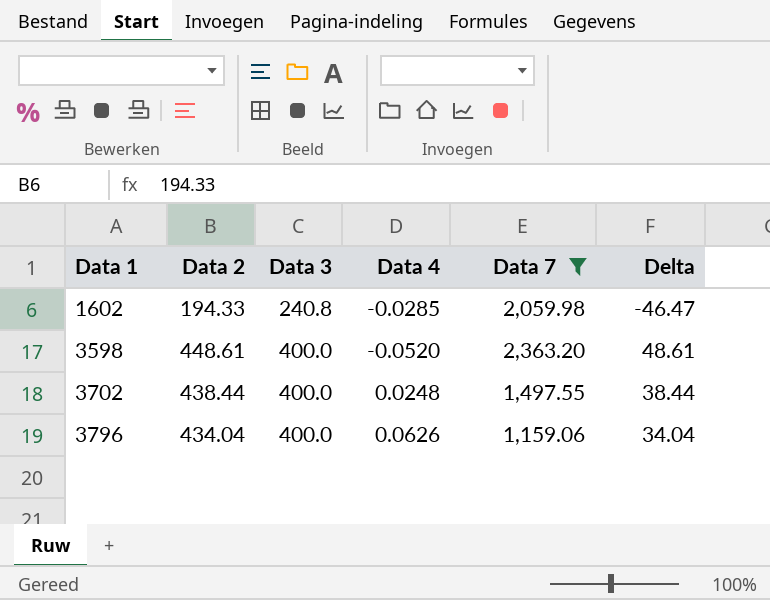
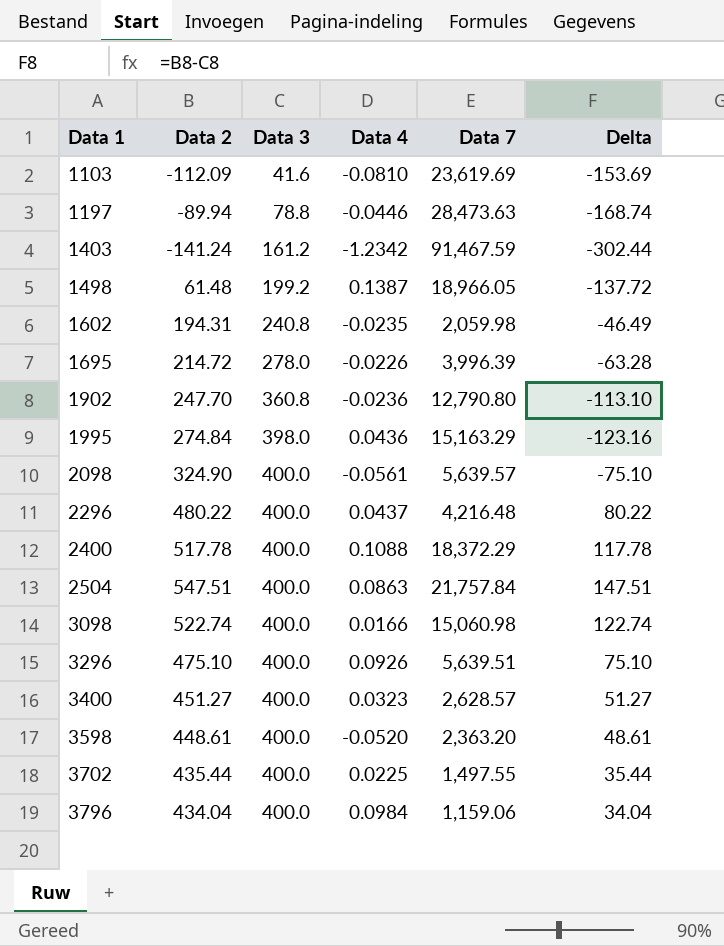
filter: Data 7 <= 2,363.20 -> none
1602 | Data 2: 194.33 -> 194.31
1602 | Data 4: -0.0285 -> -0.0235
1602 | Delta: -46.47 -> -46.49
3702 | Data 2: 438.44 -> 435.44
3702 | Data 4: 0.0248 -> 0.0225
3702 | Delta: 38.44 -> 35.44
3796 | Data 4: 0.0626 -> 0.0984

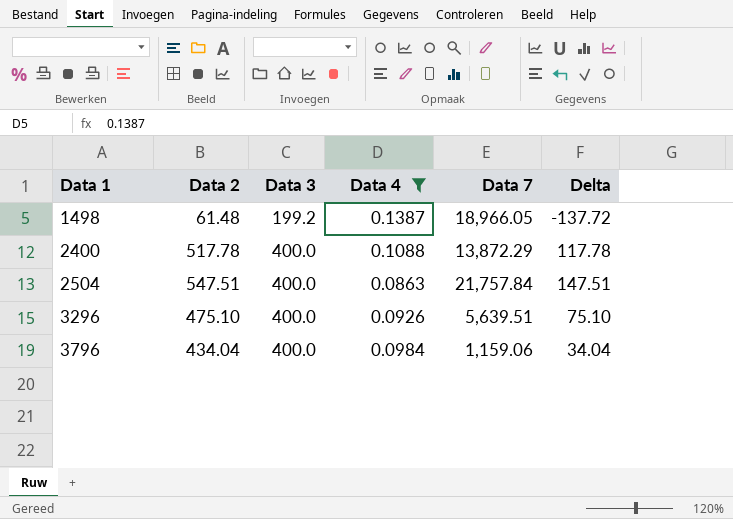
filter: none -> Data 4 >= 0.0863
2400 | Data 7: 18,372.29 -> 13,872.29

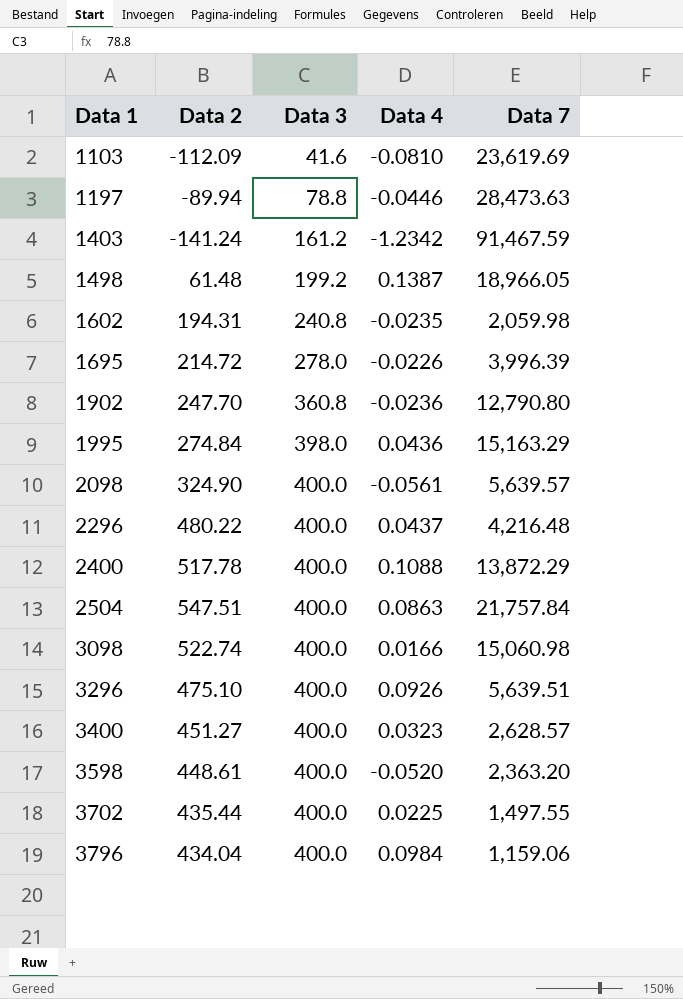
filter: Data 4 >= 0.0863 -> none
column Delta | formula: [Data 2] - [Data 3] -> none

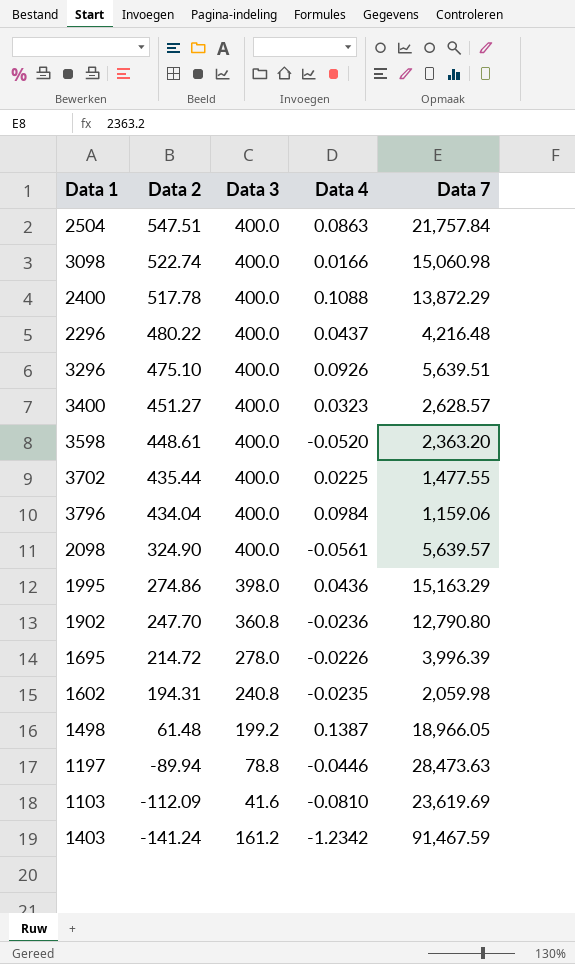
row order: Data 1 ascending -> Data 2 descending
3702 | Data 7: 1,497.55 -> 1,477.55
1995 | Data 2: 274.84 -> 274.86

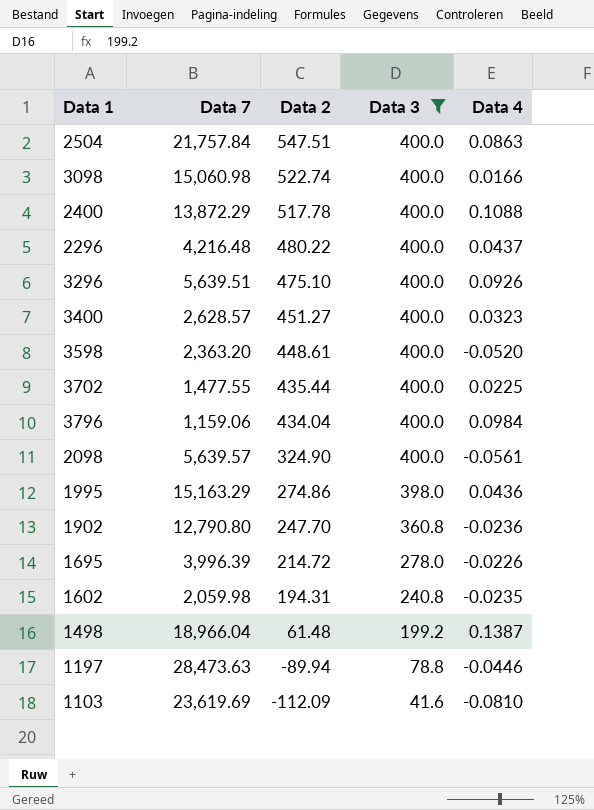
filter: none -> Data 3 != 161.2
column Data 7 | position: 5 -> 2
1498 | Data 7: 18,966.05 -> 18,966.04

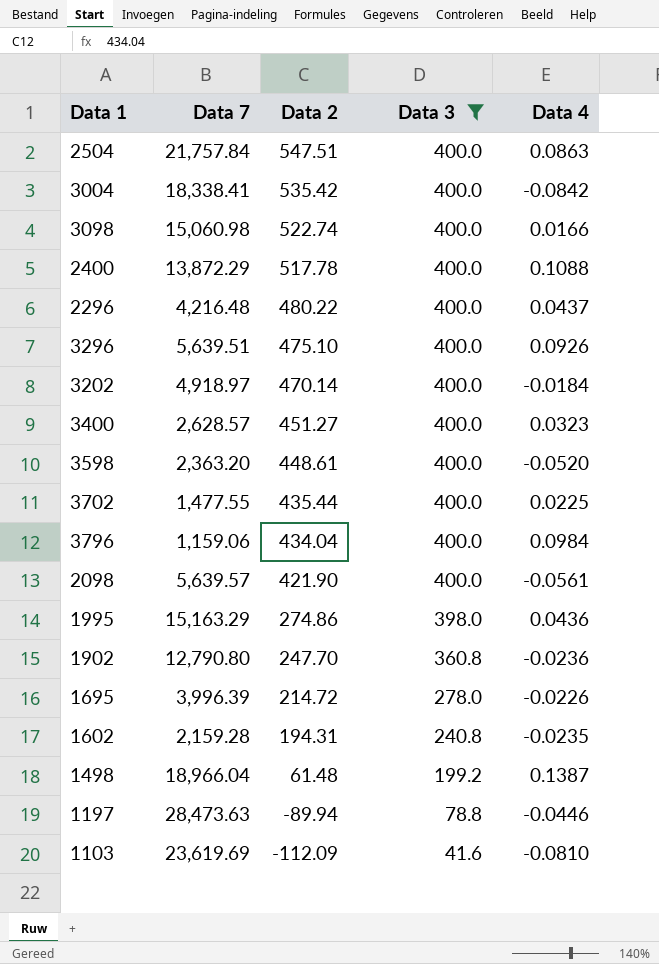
row 3004: none -> 18,338.41 | 535.42 | 400.0 | -0.0842
row 3202: none -> 4,918.97 | 470.14 | 400.0 | -0.0184
2098 | Data 2: 324.90 -> 421.90
1602 | Data 7: 2,059.98 -> 2,159.28

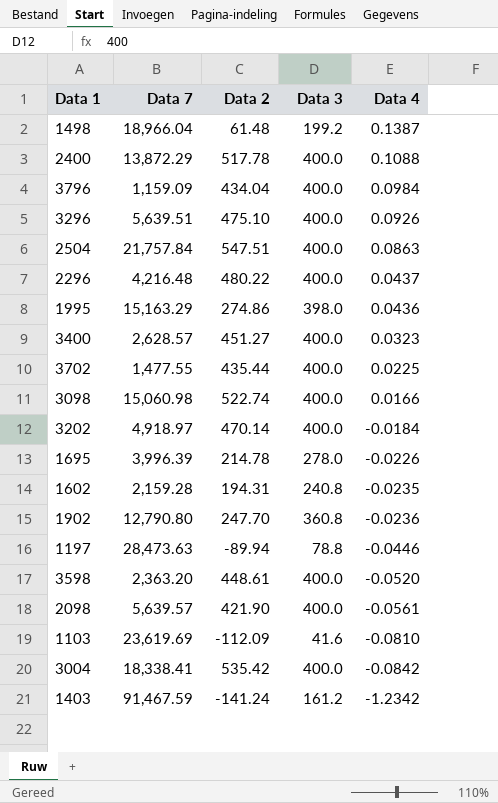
filter: Data 3 != 161.2 -> none
row order: Data 2 descending -> Data 4 descending
3796 | Data 7: 1,159.06 -> 1,159.09
1695 | Data 2: 214.72 -> 214.78

